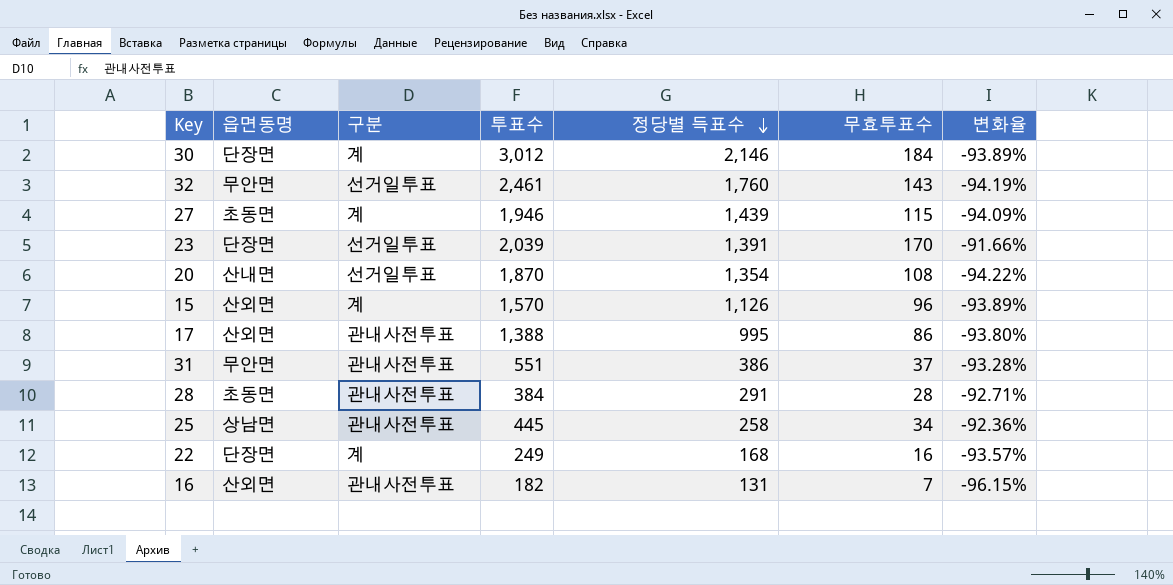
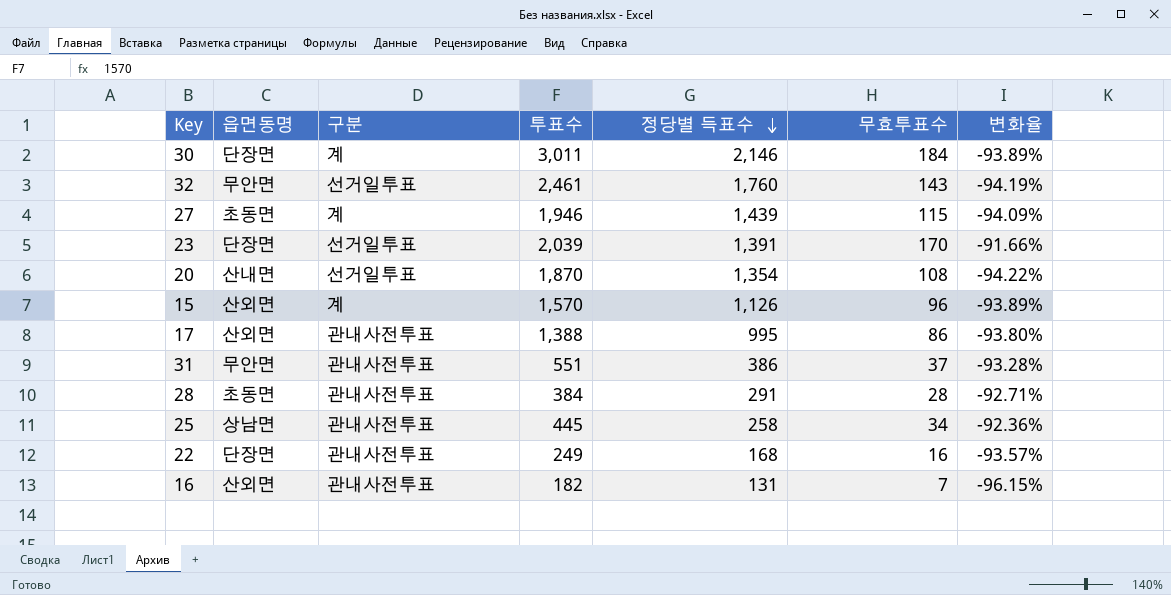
30 | 투표수: 3,012 -> 3,011
22 | 구분: 계 -> 관내사전투표

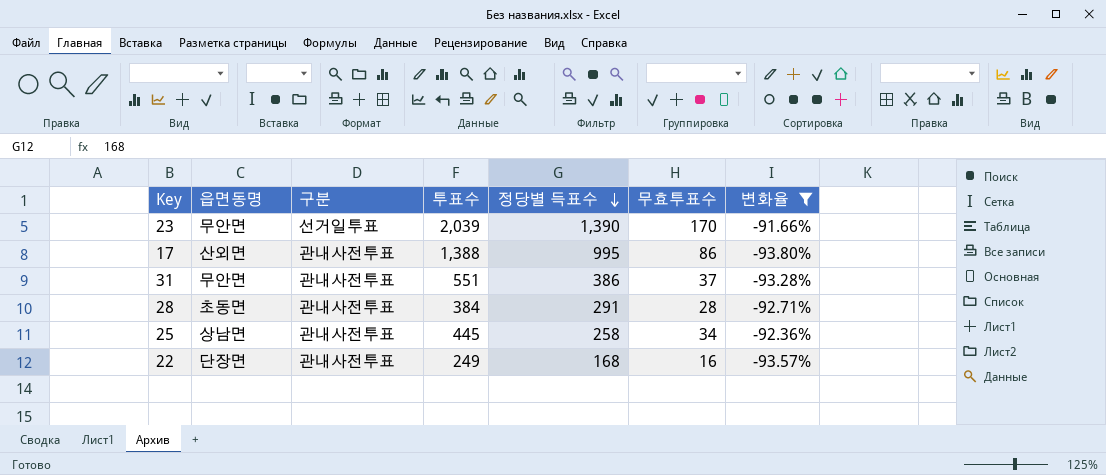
filter: none -> 변화율 >= -93.80%
23 | 읍면동명: 단장면 -> 무안면
23 | 정당별 득표수: 1,391 -> 1,390

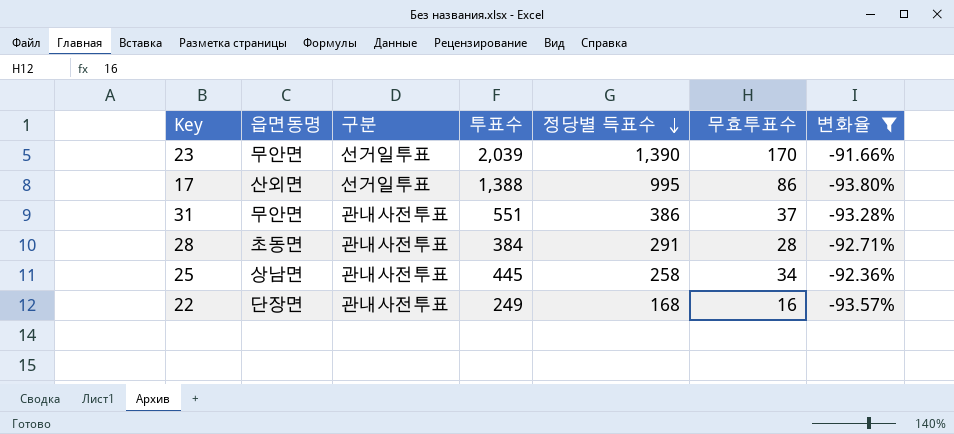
17 | 구분: 관내사전투표 -> 선거일투표

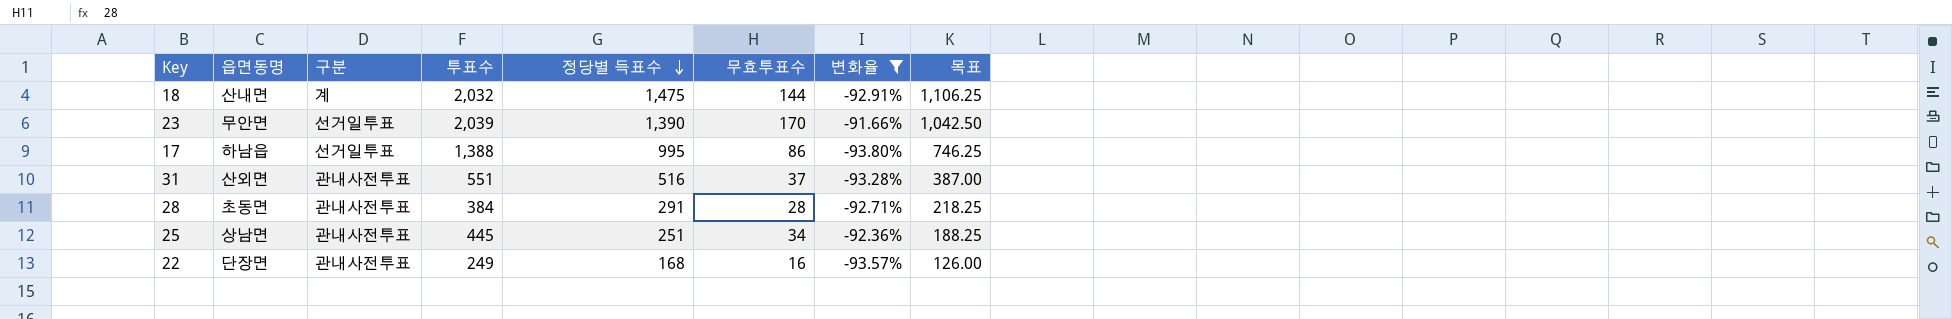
column 목표 | formula: none -> [정당별 득표수] * 0.75
row 18: none -> 산내면 | 계 | 2,032 | 1,475 | 144 | -92.91% | 1,106.25
17 | 읍면동명: 산외면 -> 하남읍
31 | 읍면동명: 무안면 -> 산외면
31 | 정당별 득표수: 386 -> 516
25 | 정당별 득표수: 258 -> 251

